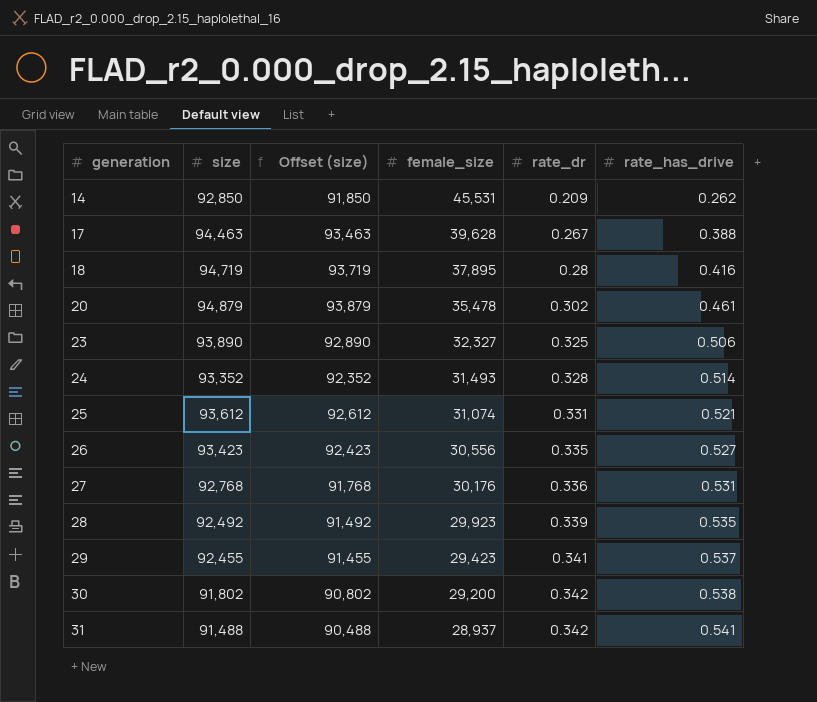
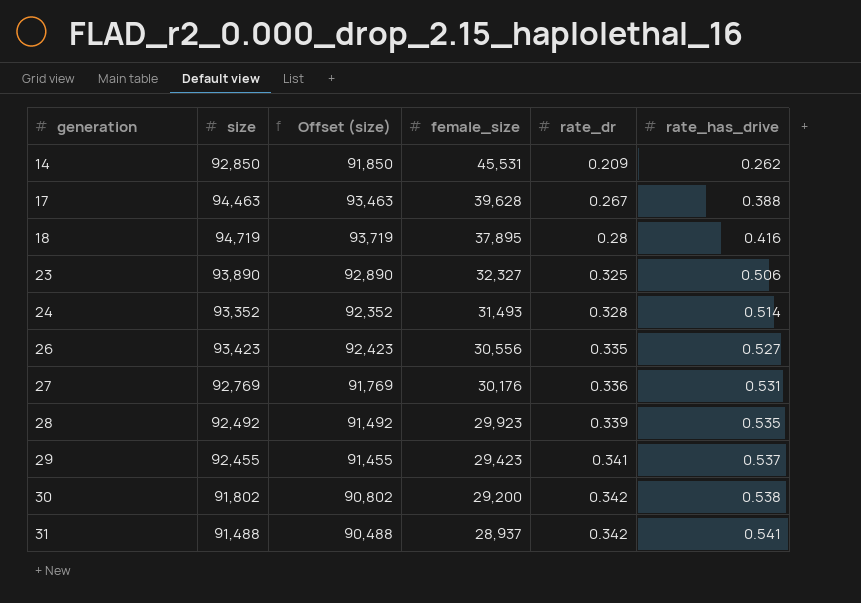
row 20: 94,879 | 93,879 | 35,478 | 0.302 | 0.461 -> none
row 25: 93,612 | 92,612 | 31,074 | 0.331 | 0.521 -> none
27 | size: 92,768 -> 92,769
27 | Offset (size): 91,768 -> 91,769

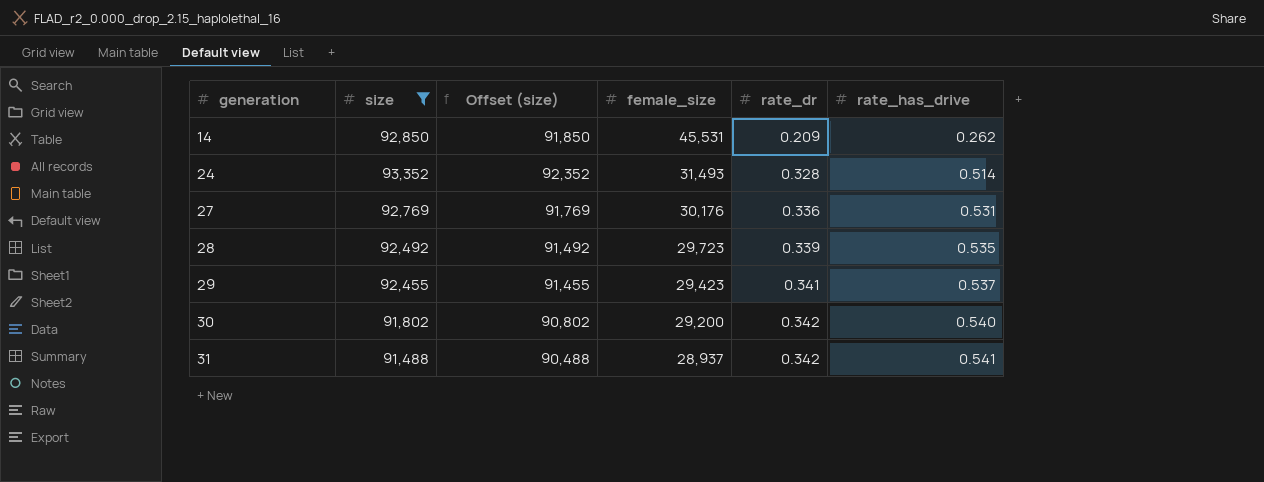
filter: none -> size <= 93,352
28 | female_size: 29,923 -> 29,723
30 | rate_has_drive: 0.538 -> 0.540

